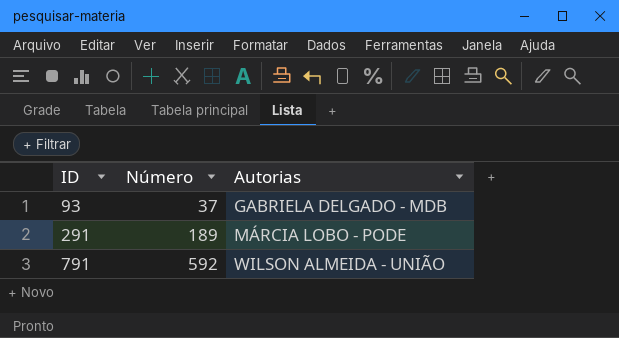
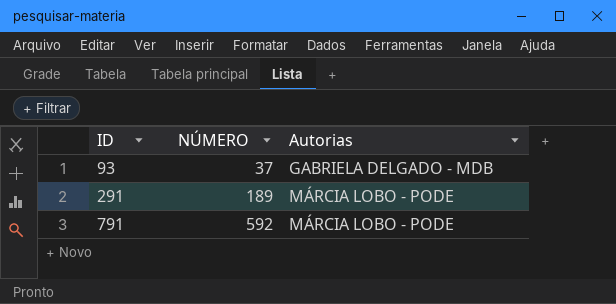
column name: Número -> NÚMERO
791 | Autorias: WILSON ALMEIDA - UNIÃO -> MÁRCIA LOBO - PODE

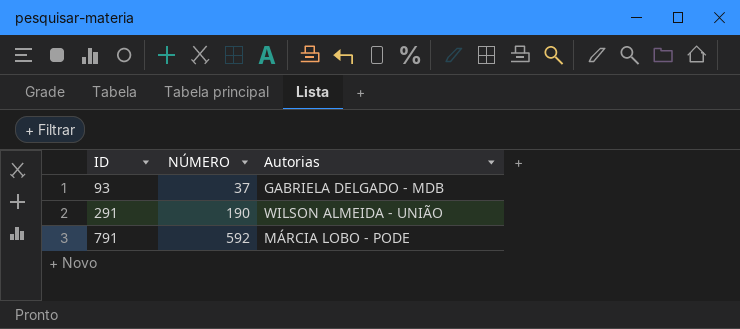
291 | NÚMERO: 189 -> 190
291 | Autorias: MÁRCIA LOBO - PODE -> WILSON ALMEIDA - UNIÃO

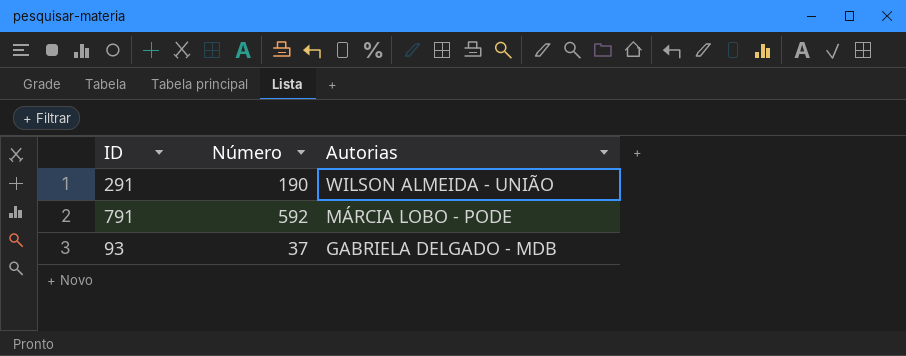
row order: ID ascending -> Autorias descending
column name: NÚMERO -> Número

